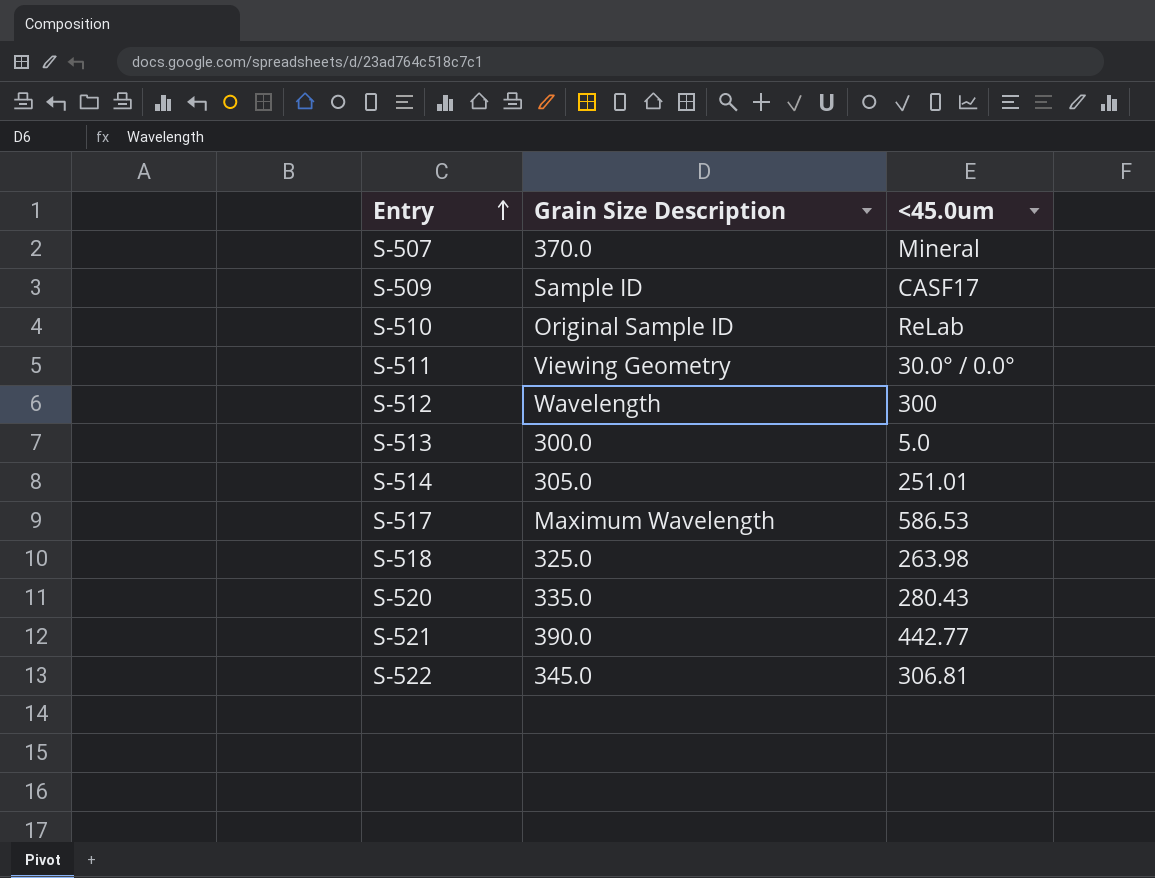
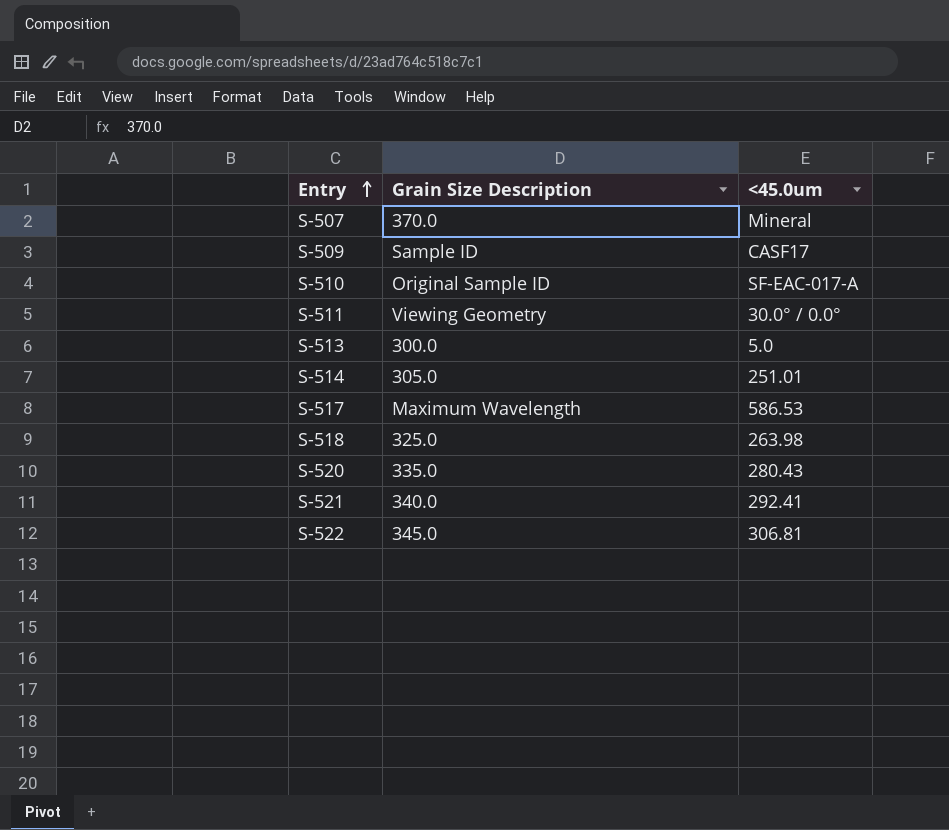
row S-512: Wavelength | 300 -> none
S-510 | <45.0um: ReLab -> SF-EAC-017-A
S-521 | Grain Size Description: 390.0 -> 340.0
S-521 | <45.0um: 442.77 -> 292.41

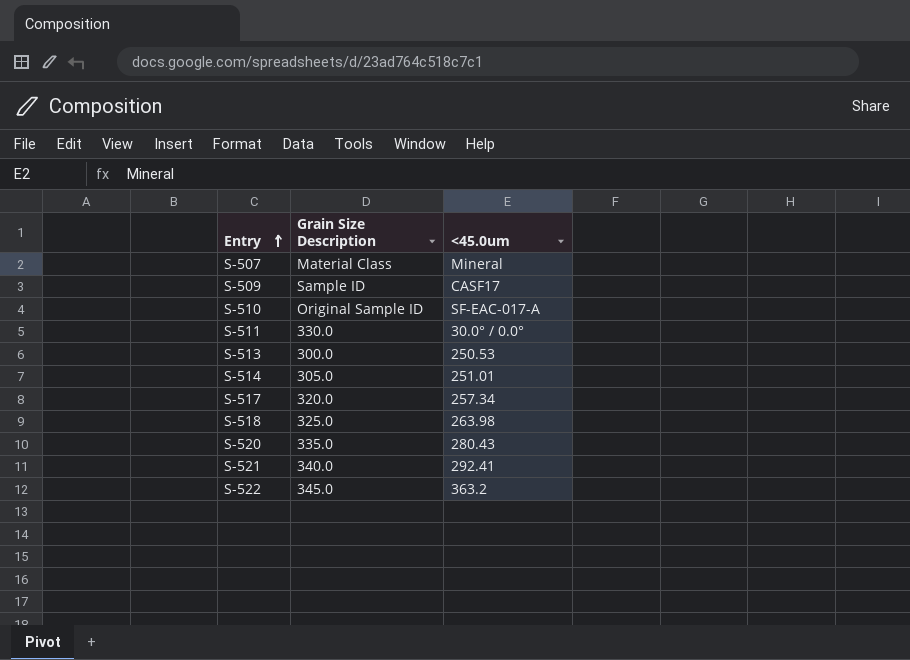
S-507 | Grain Size Description: 370.0 -> Material Class
S-511 | Grain Size Description: Viewing Geometry -> 330.0
S-513 | <45.0um: 5.0 -> 250.53
S-517 | Grain Size Description: Maximum Wavelength -> 320.0
S-517 | <45.0um: 586.53 -> 257.34
S-522 | <45.0um: 306.81 -> 363.2

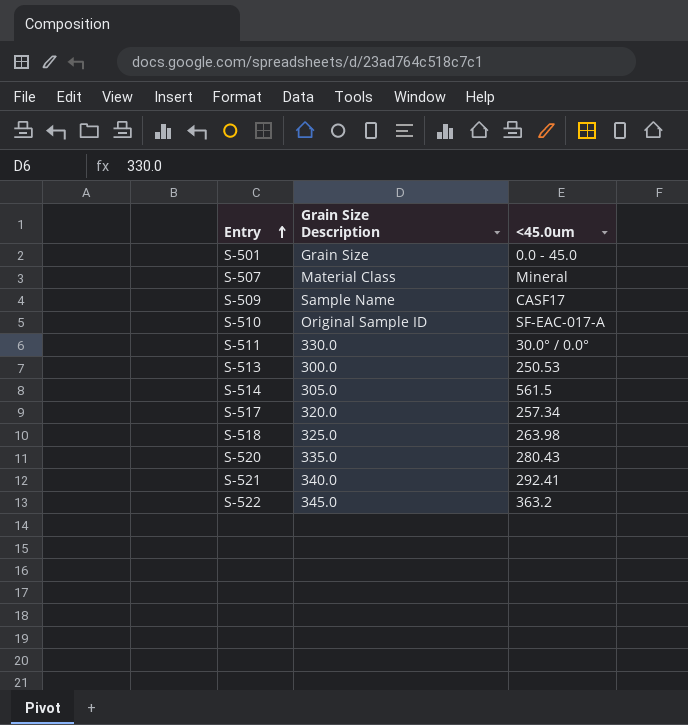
row S-501: none -> Grain Size | 0.0 - 45.0
S-509 | Grain Size Description: Sample ID -> Sample Name
S-514 | <45.0um: 251.01 -> 561.5

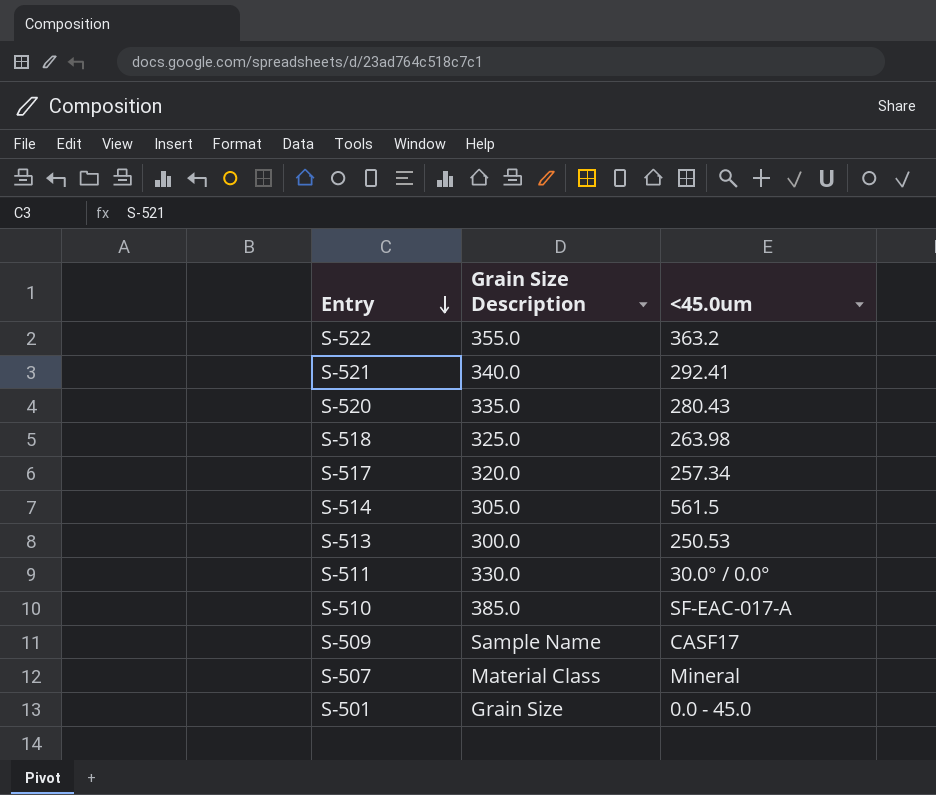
row order: Entry ascending -> Entry descending
S-522 | Grain Size Description: 345.0 -> 355.0
S-510 | Grain Size Description: Original Sample ID -> 385.0

